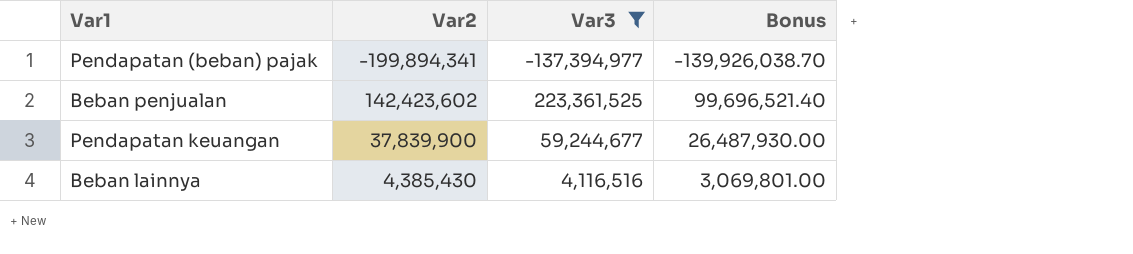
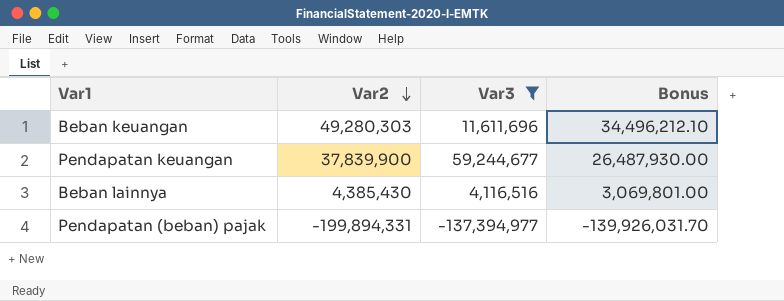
row order: none -> Var2 descending
row Beban penjualan: 142,423,602 | 223,361,525 | 99,696,521.40 -> none
row Beban keuangan: none -> 49,280,303 | 11,611,696 | 34,496,212.10
Pendapatan (beban) pajak | Var2: -199,894,341 -> -199,894,331
Pendapatan (beban) pajak | Bonus: -139,926,038.70 -> -139,926,031.70

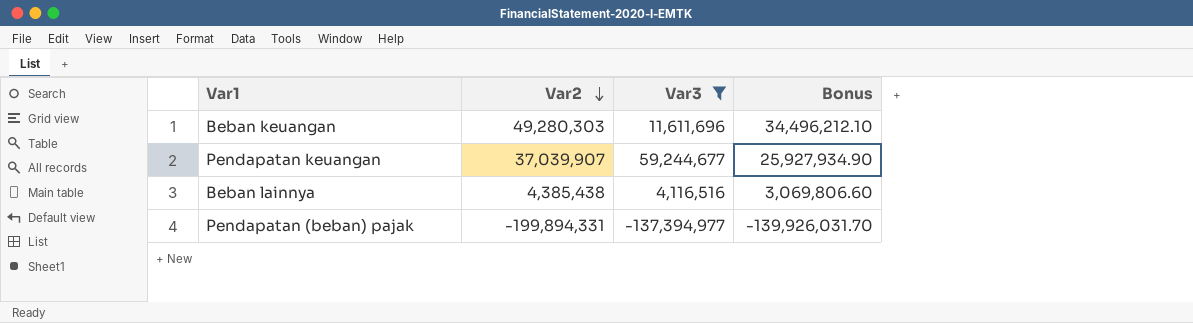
Pendapatan keuangan | Var2: 37,839,900 -> 37,039,907
Pendapatan keuangan | Bonus: 26,487,930.00 -> 25,927,934.90
Beban lainnya | Var2: 4,385,430 -> 4,385,438
Beban lainnya | Bonus: 3,069,801.00 -> 3,069,806.60

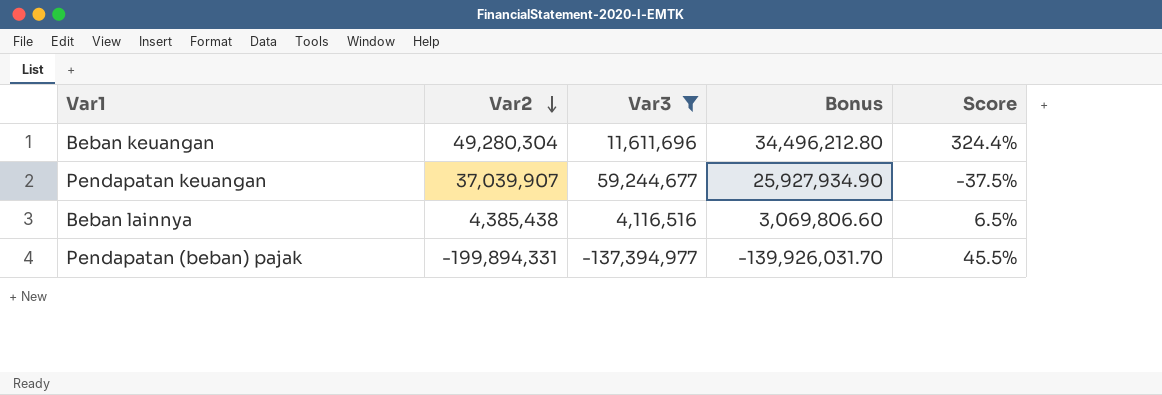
column Score | formula: none -> ([Var2] - [Var3]) / [Var3]
Beban keuangan | Var2: 49,280,303 -> 49,280,304
Beban keuangan | Bonus: 34,496,212.10 -> 34,496,212.80

